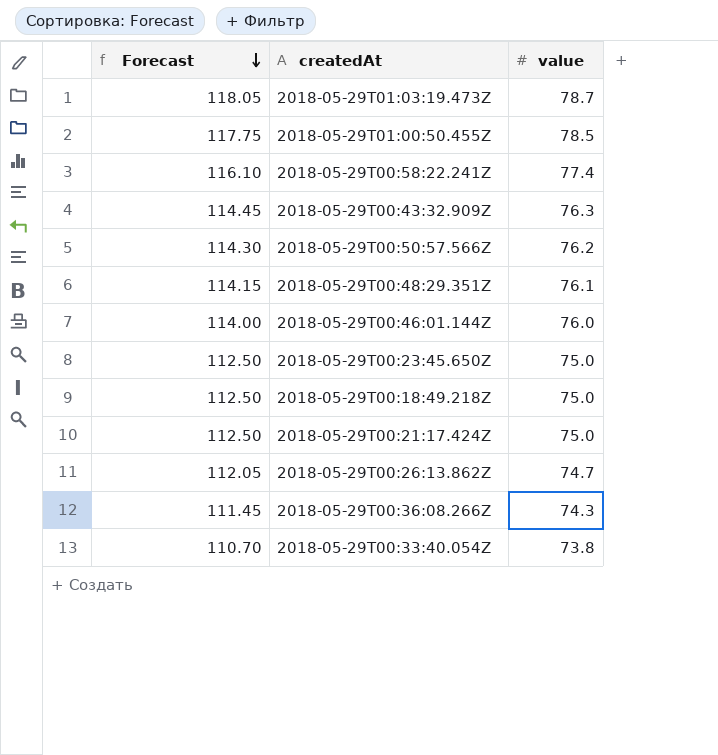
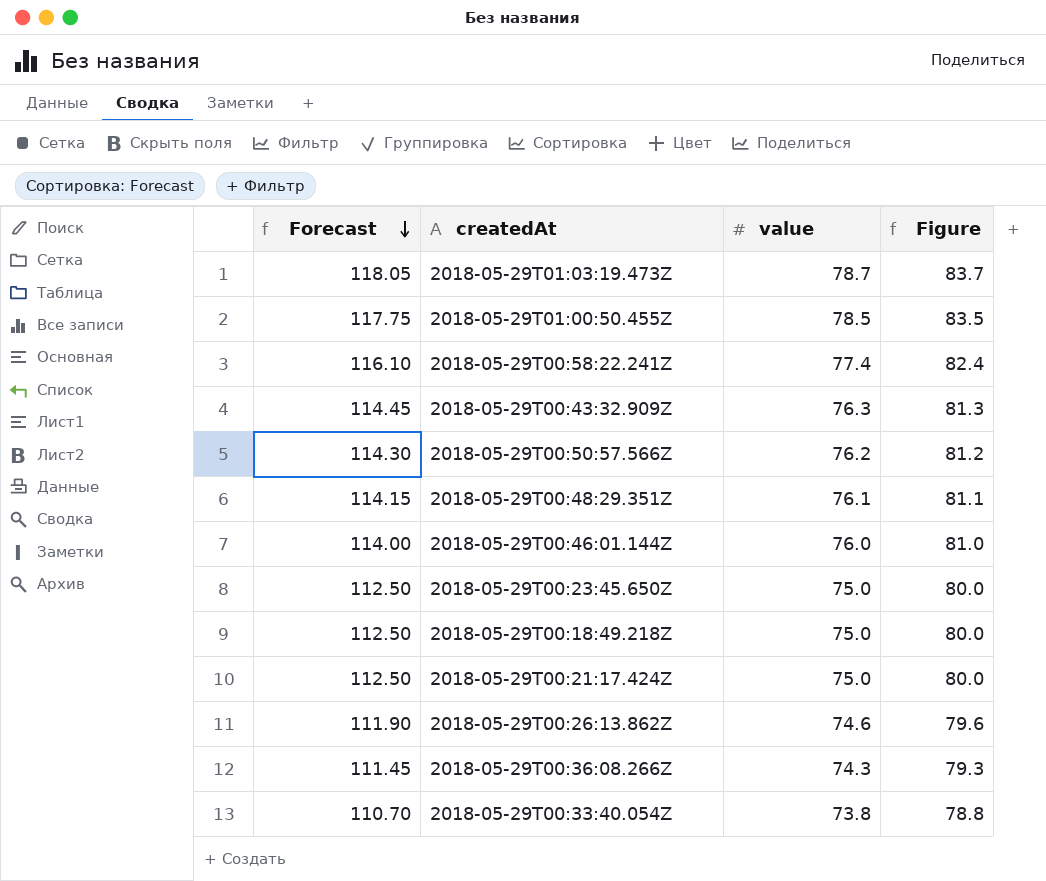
column Figure | formula: none -> [value] + 5
2018-05-29T00:26:13.862Z | Forecast: 112.05 -> 111.90
2018-05-29T00:26:13.862Z | value: 74.7 -> 74.6

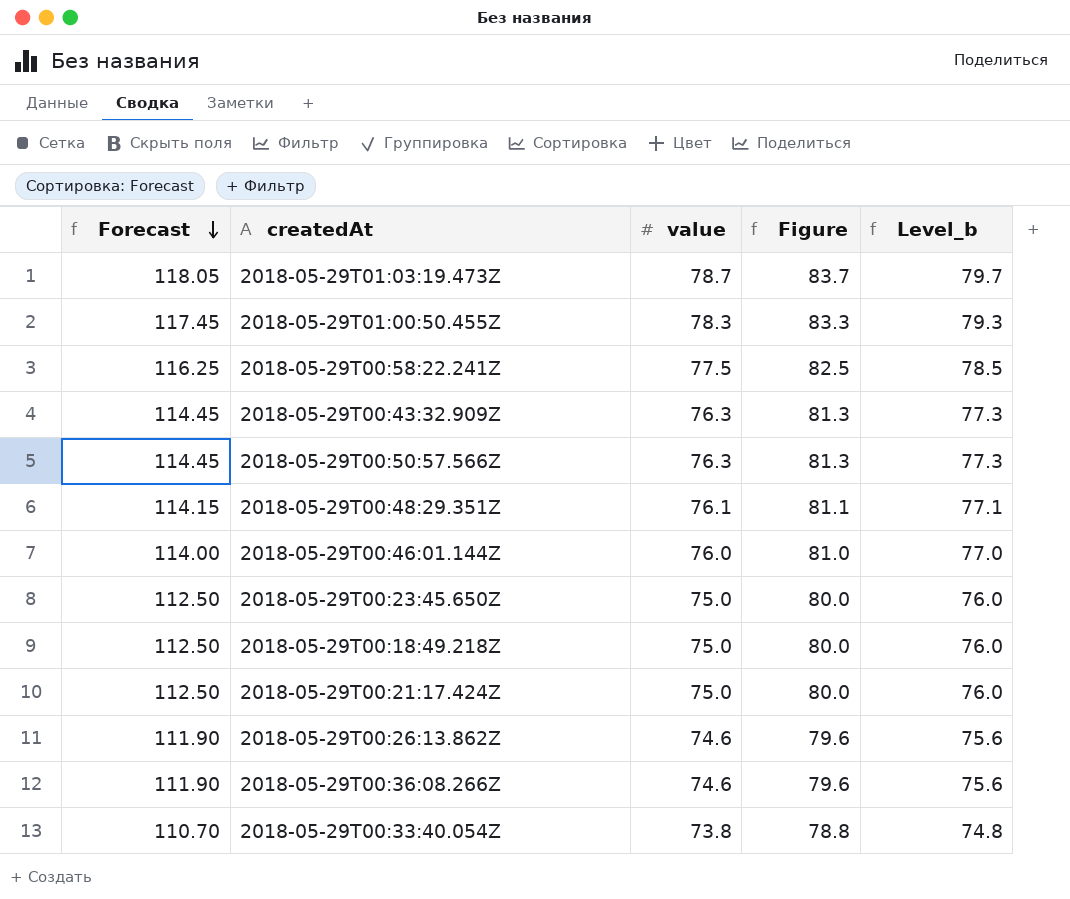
column Level_b | formula: none -> [value] + 1
2018-05-29T01:00:50.455Z | Forecast: 117.75 -> 117.45
2018-05-29T01:00:50.455Z | value: 78.5 -> 78.3
2018-05-29T01:00:50.455Z | Figure: 83.5 -> 83.3
2018-05-29T00:58:22.241Z | Forecast: 116.10 -> 116.25
2018-05-29T00:58:22.241Z | value: 77.4 -> 77.5
2018-05-29T00:58:22.241Z | Figure: 82.4 -> 82.5
2018-05-29T00:50:57.566Z | Forecast: 114.30 -> 114.45
2018-05-29T00:50:57.566Z | value: 76.2 -> 76.3
2018-05-29T00:50:57.566Z | Figure: 81.2 -> 81.3
2018-05-29T00:36:08.266Z | Forecast: 111.45 -> 111.90
2018-05-29T00:36:08.266Z | value: 74.3 -> 74.6
2018-05-29T00:36:08.266Z | Figure: 79.3 -> 79.6

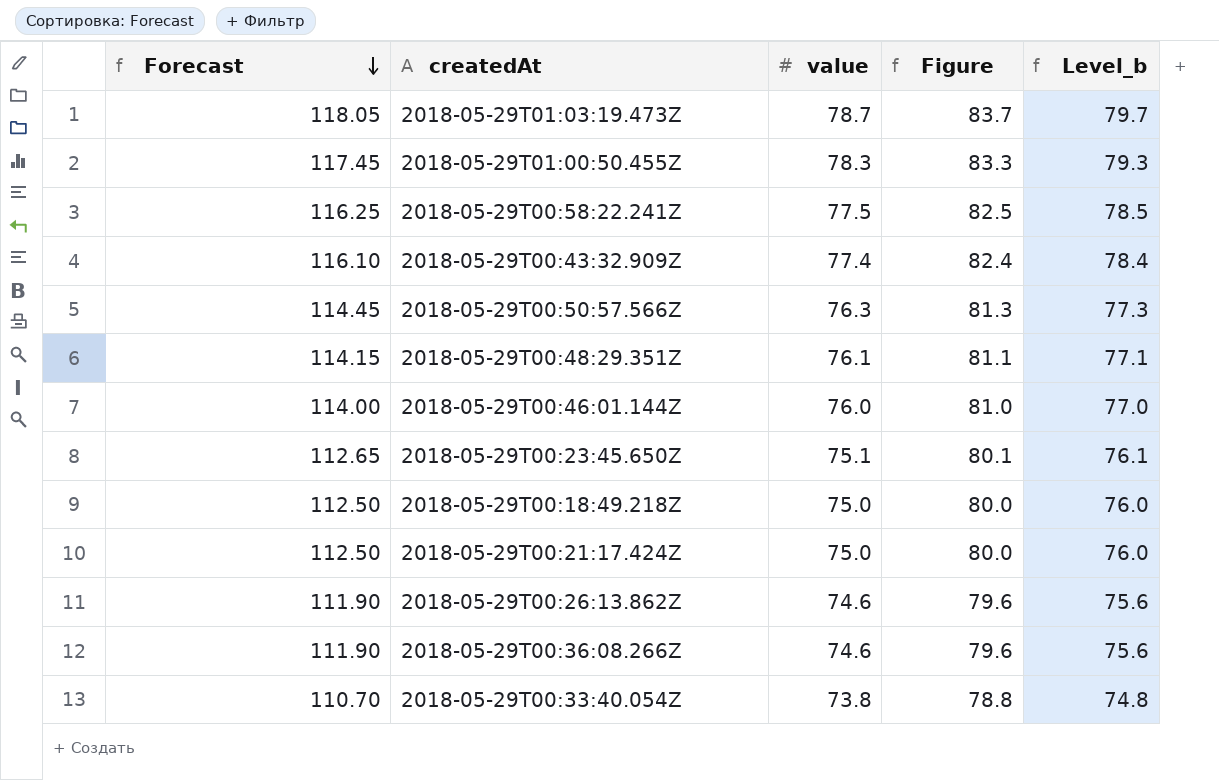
2018-05-29T00:43:32.909Z | Forecast: 114.45 -> 116.10
2018-05-29T00:43:32.909Z | value: 76.3 -> 77.4
2018-05-29T00:43:32.909Z | Figure: 81.3 -> 82.4
2018-05-29T00:43:32.909Z | Level_b: 77.3 -> 78.4
2018-05-29T00:23:45.650Z | Forecast: 112.50 -> 112.65
2018-05-29T00:23:45.650Z | value: 75.0 -> 75.1
2018-05-29T00:23:45.650Z | Figure: 80.0 -> 80.1
2018-05-29T00:23:45.650Z | Level_b: 76.0 -> 76.1

